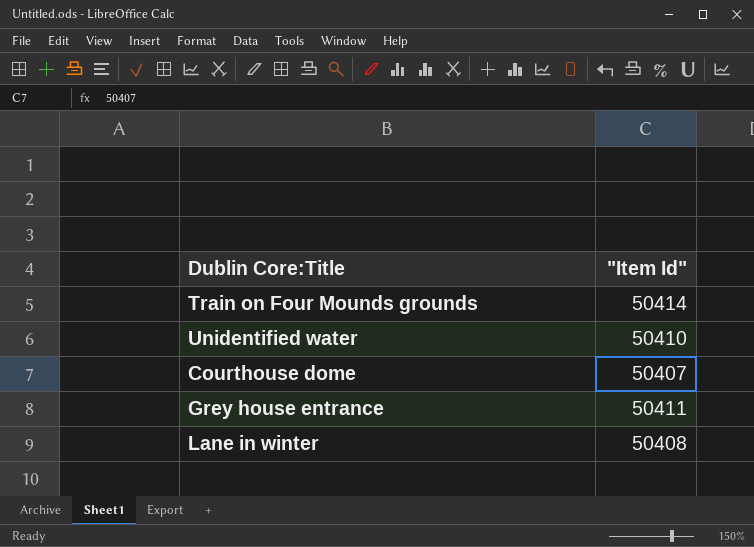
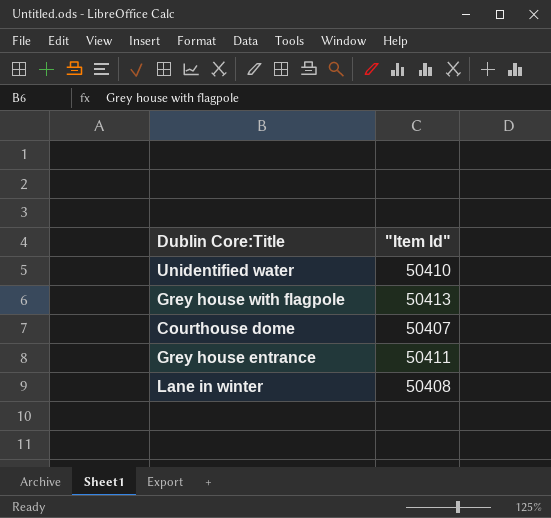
row Train on Four Mounds grounds: 50414 -> none
row Grey house with flagpole: none -> 50413

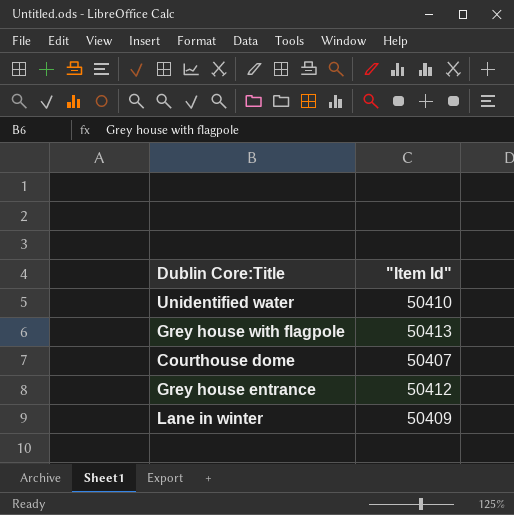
Grey house entrance | "Item Id": 50411 -> 50412
Lane in winter | "Item Id": 50408 -> 50409

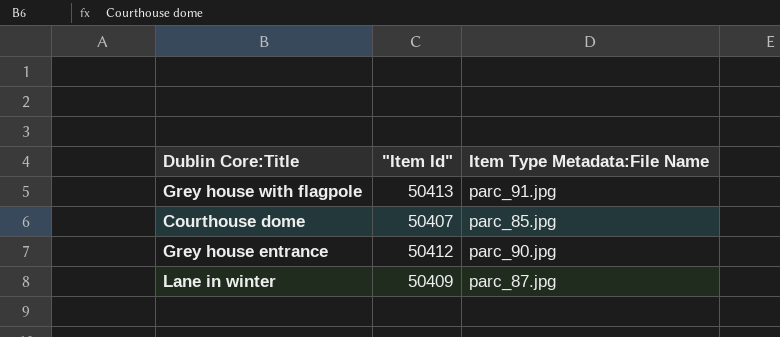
column Item Type Metadata:File Name | position: none -> 3
row Unidentified water: 50410 -> none

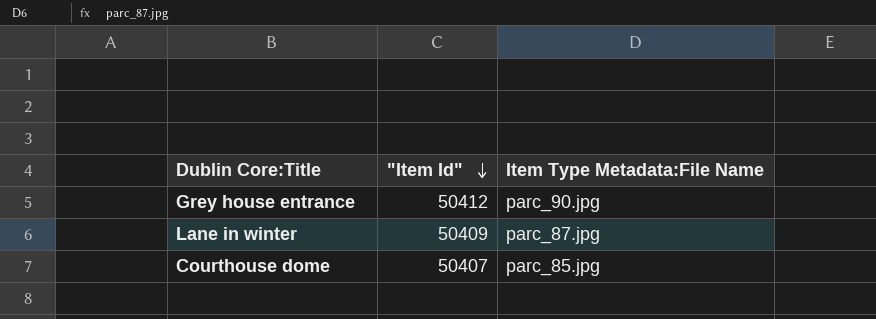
row order: none -> "Item Id" descending
row Grey house with flagpole: 50413 | parc_91.jpg -> none

